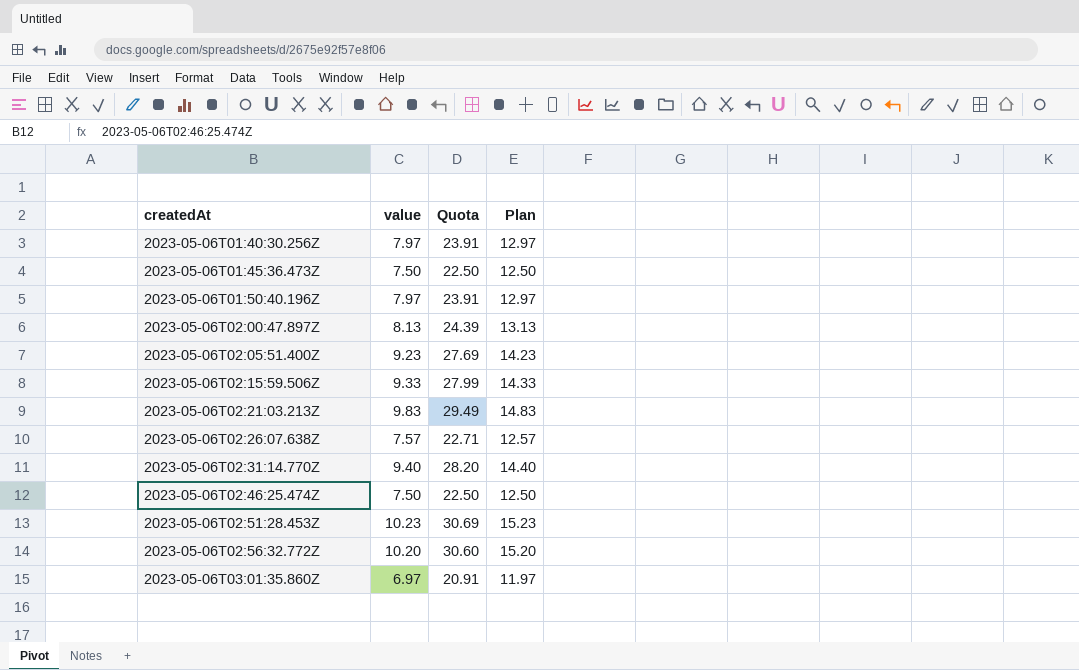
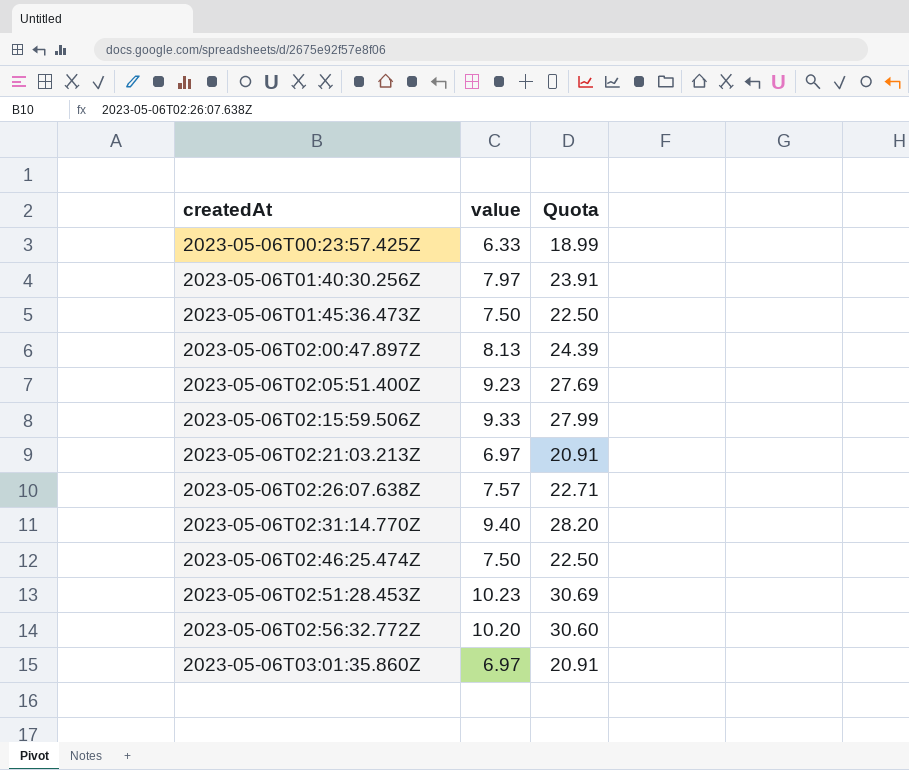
column Plan | formula: [value] + 5 -> none
row 2023-05-06T01:50:40.196Z: 7.97 | 23.91 | 12.97 -> none
row 2023-05-06T00:23:57.425Z: none -> 6.33 | 18.99
2023-05-06T02:21:03.213Z | value: 9.83 -> 6.97
2023-05-06T02:21:03.213Z | Quota: 29.49 -> 20.91

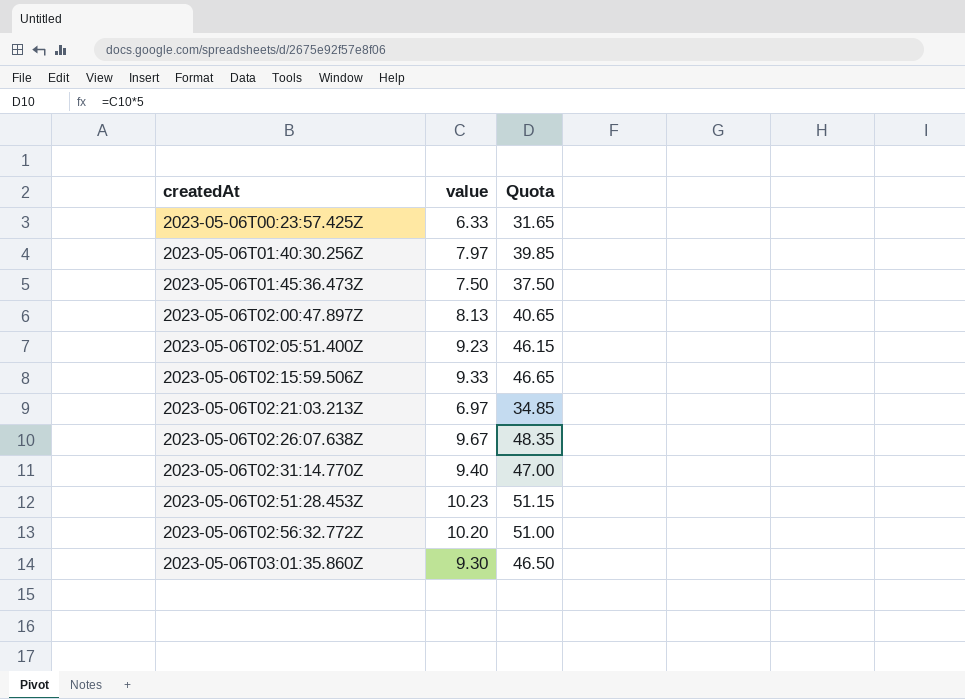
column Quota | formula: [value] * 3 -> [value] * 5
row 2023-05-06T02:46:25.474Z: 7.50 | 22.50 -> none
2023-05-06T02:26:07.638Z | value: 7.57 -> 9.67
2023-05-06T03:01:35.860Z | value: 6.97 -> 9.30

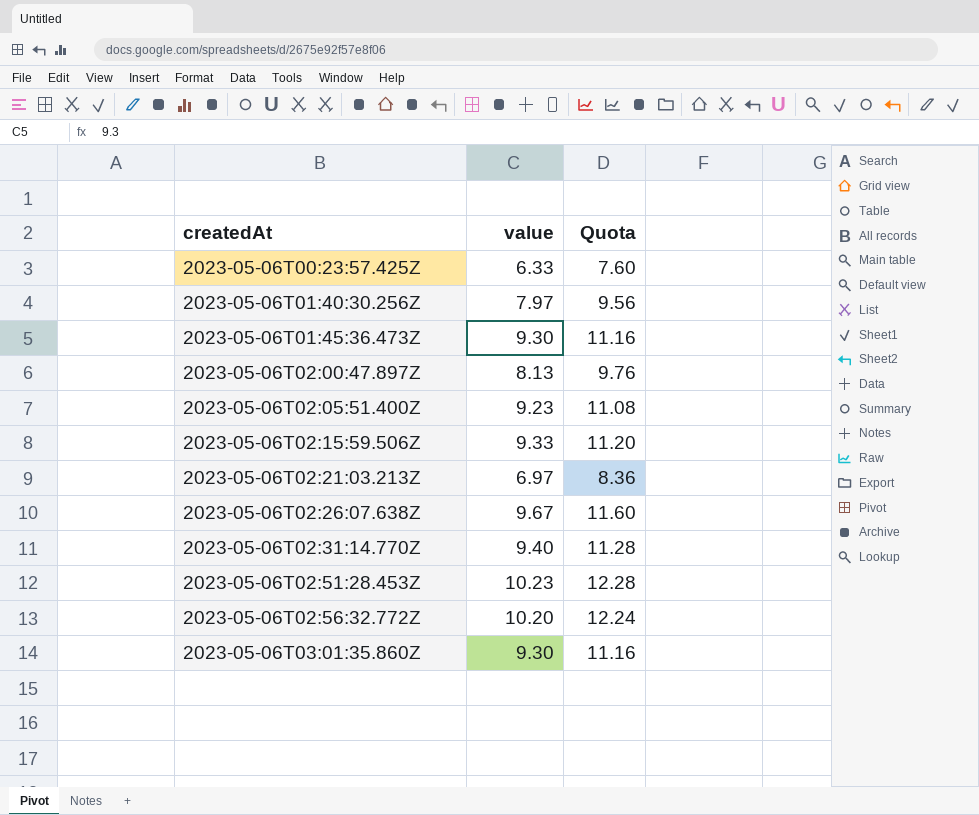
column Quota | formula: [value] * 5 -> [value] * 1.2
2023-05-06T01:45:36.473Z | value: 7.50 -> 9.30

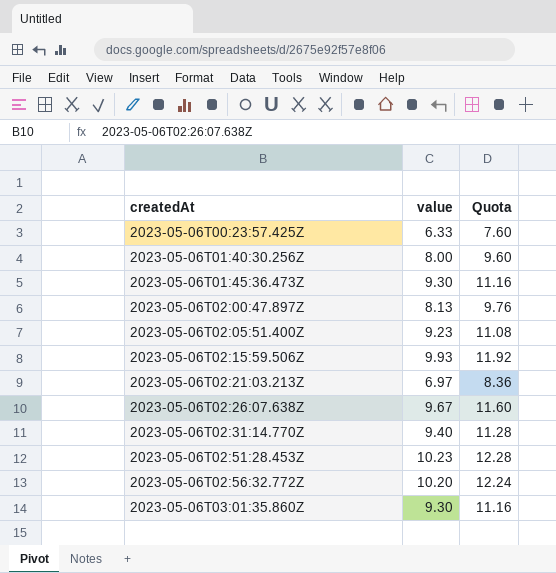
2023-05-06T01:40:30.256Z | value: 7.97 -> 8.00
2023-05-06T01:40:30.256Z | Quota: 9.56 -> 9.60
2023-05-06T02:15:59.506Z | value: 9.33 -> 9.93
2023-05-06T02:15:59.506Z | Quota: 11.20 -> 11.92

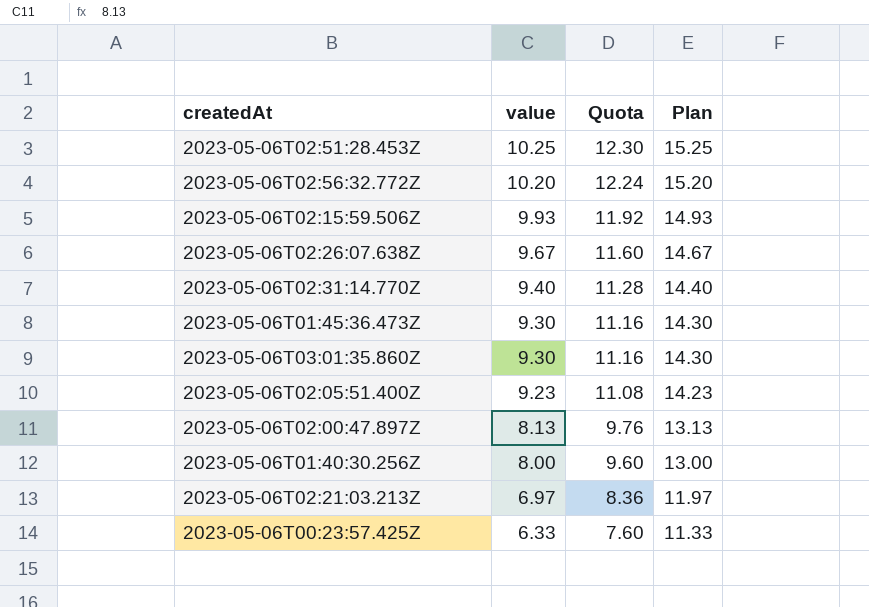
row order: createdAt ascending -> value descending
column Plan | formula: none -> [value] + 5
2023-05-06T02:51:28.453Z | value: 10.23 -> 10.25
2023-05-06T02:51:28.453Z | Quota: 12.28 -> 12.30

